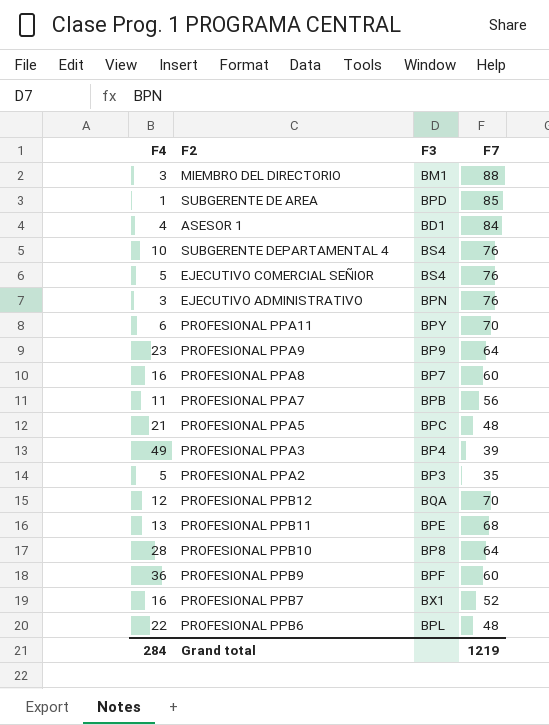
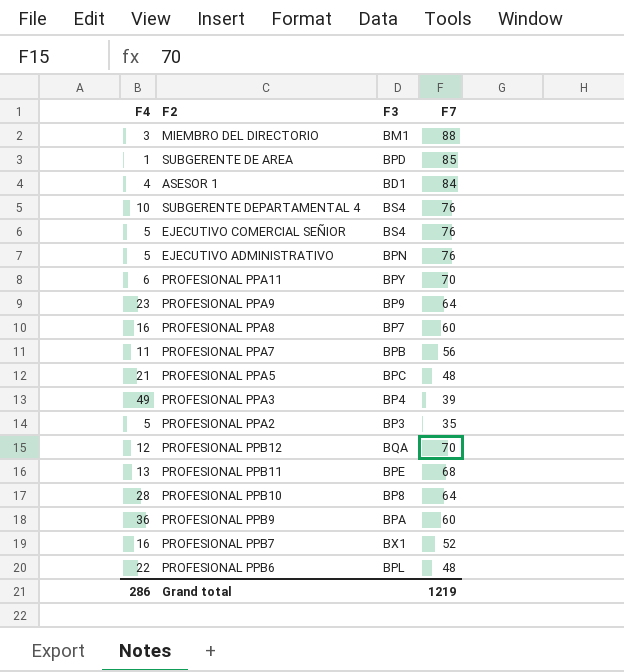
EJECUTIVO ADMINISTRATIVO | F4: 3 -> 5
PROFESIONAL PPB9 | F3: BPF -> BPA
Grand total | F4: 284 -> 286

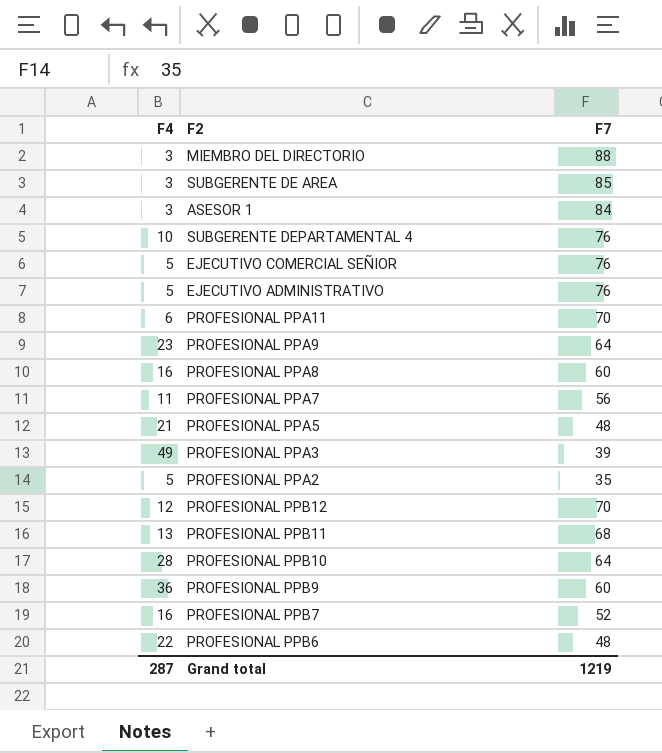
column F3 | position: 3 -> none
SUBGERENTE DE AREA | F4: 1 -> 3
ASESOR 1 | F4: 4 -> 3
Grand total | F4: 286 -> 287

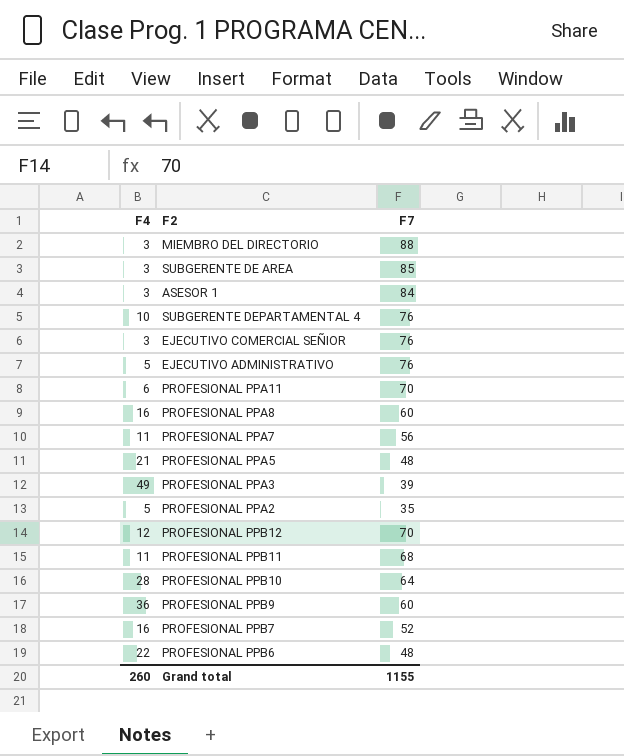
row PROFESIONAL PPA9: 23 | 64 -> none
EJECUTIVO COMERCIAL SEÑIOR | F4: 5 -> 3
PROFESIONAL PPB11 | F4: 13 -> 11
Grand total | F4: 287 -> 260
Grand total | F7: 1219 -> 1155

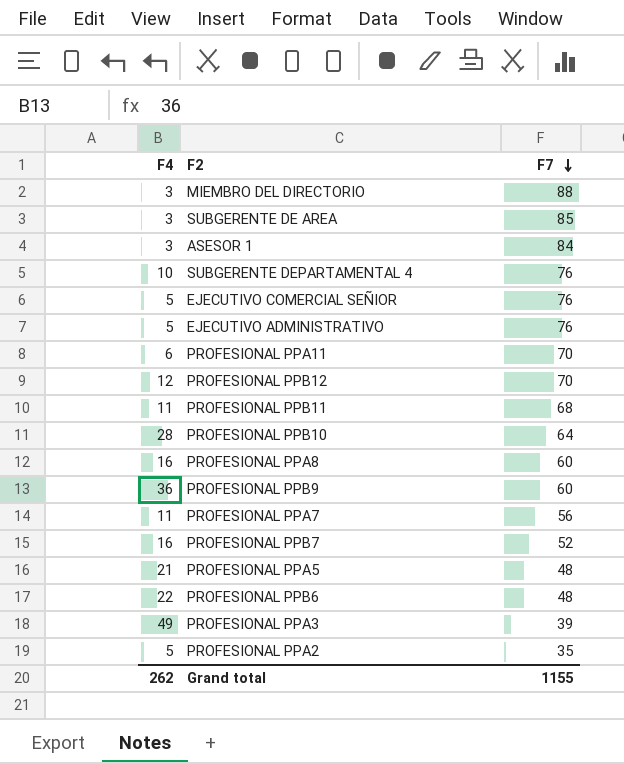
row order: none -> F7 descending
EJECUTIVO COMERCIAL SEÑIOR | F4: 3 -> 5
Grand total | F4: 260 -> 262

